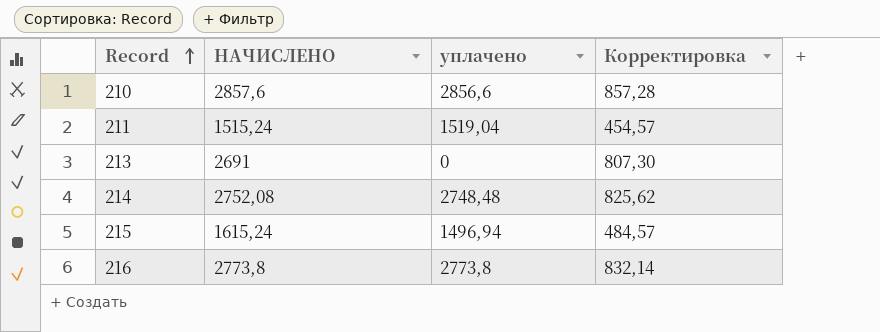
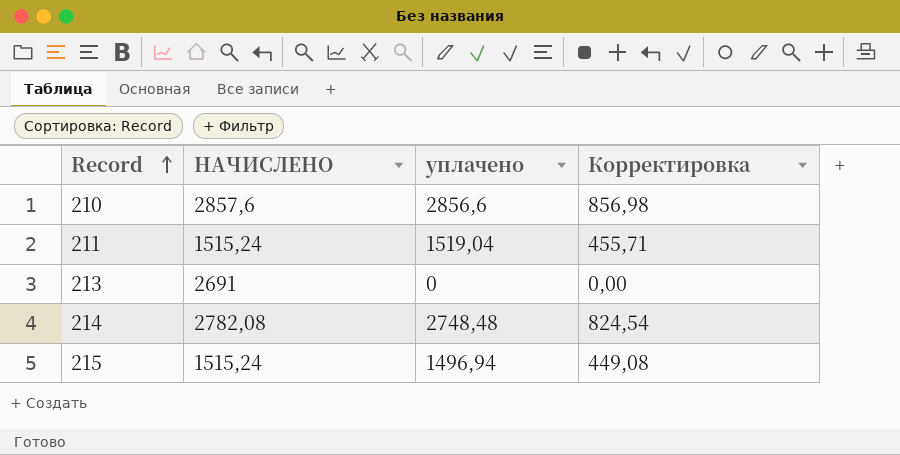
column Корректировка | formula: [НАЧИСЛЕНО] * 0,3 -> [уплачено] * 0,3
row 216: 2773,8 | 2773,8 | 832,14 -> none
214 | НАЧИСЛЕНО: 2752,08 -> 2782,08
215 | НАЧИСЛЕНО: 1615,24 -> 1515,24

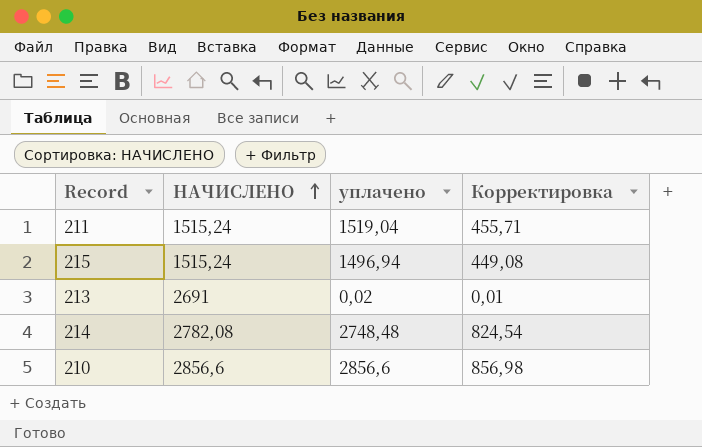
row order: Record ascending -> НАЧИСЛЕНО ascending
213 | уплачено: 0 -> 0,02
213 | Корректировка: 0,00 -> 0,01
210 | НАЧИСЛЕНО: 2857,6 -> 2856,6

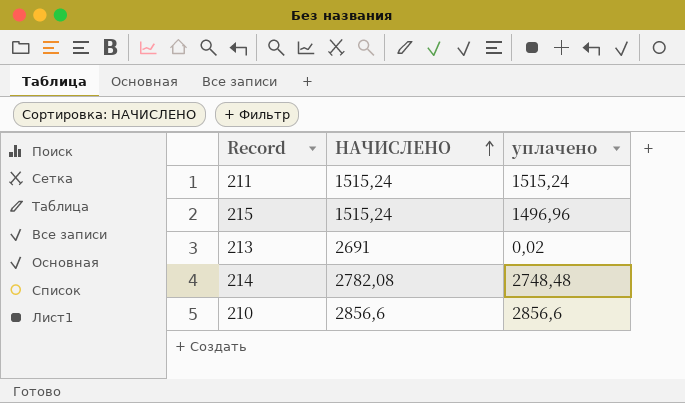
column Корректировка | formula: [уплачено] * 0,3 -> none
211 | уплачено: 1519,04 -> 1515,24
215 | уплачено: 1496,94 -> 1496,96

